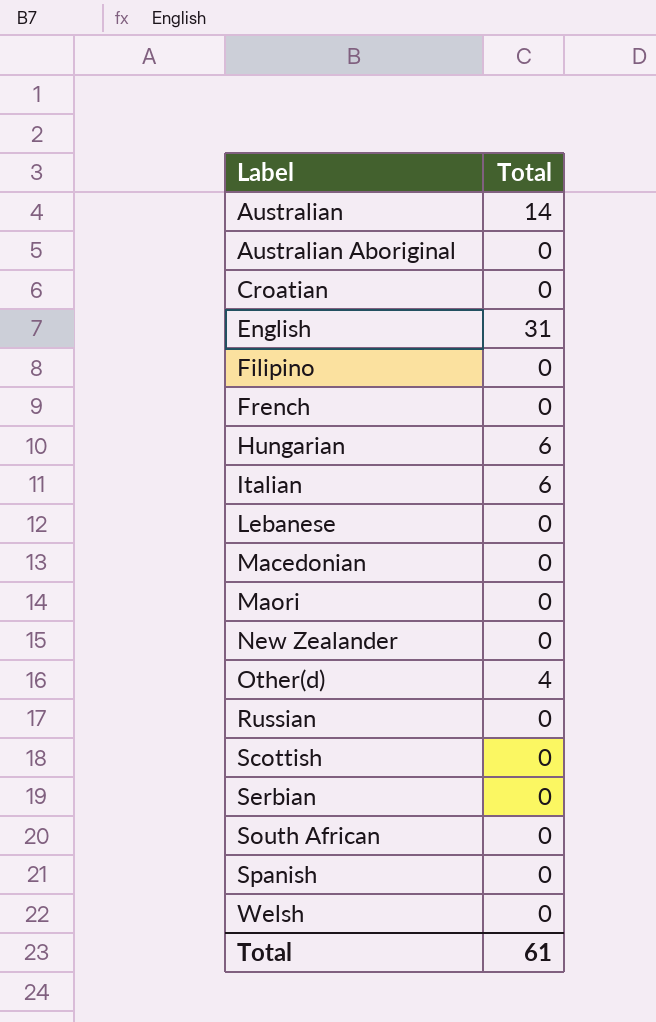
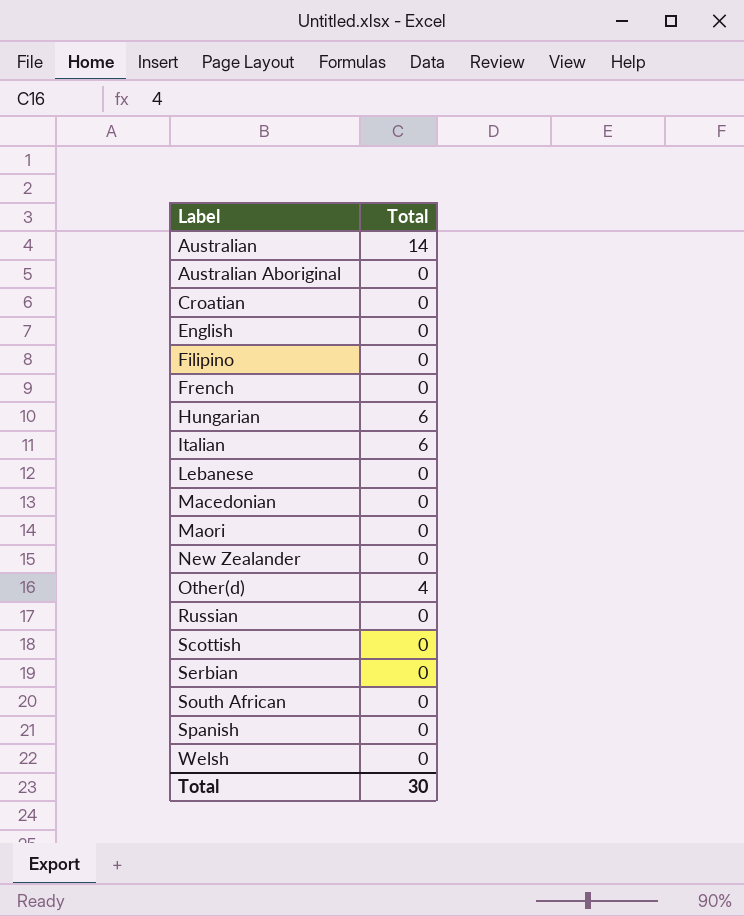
English | Total: 31 -> 0
Total | Total: 61 -> 30

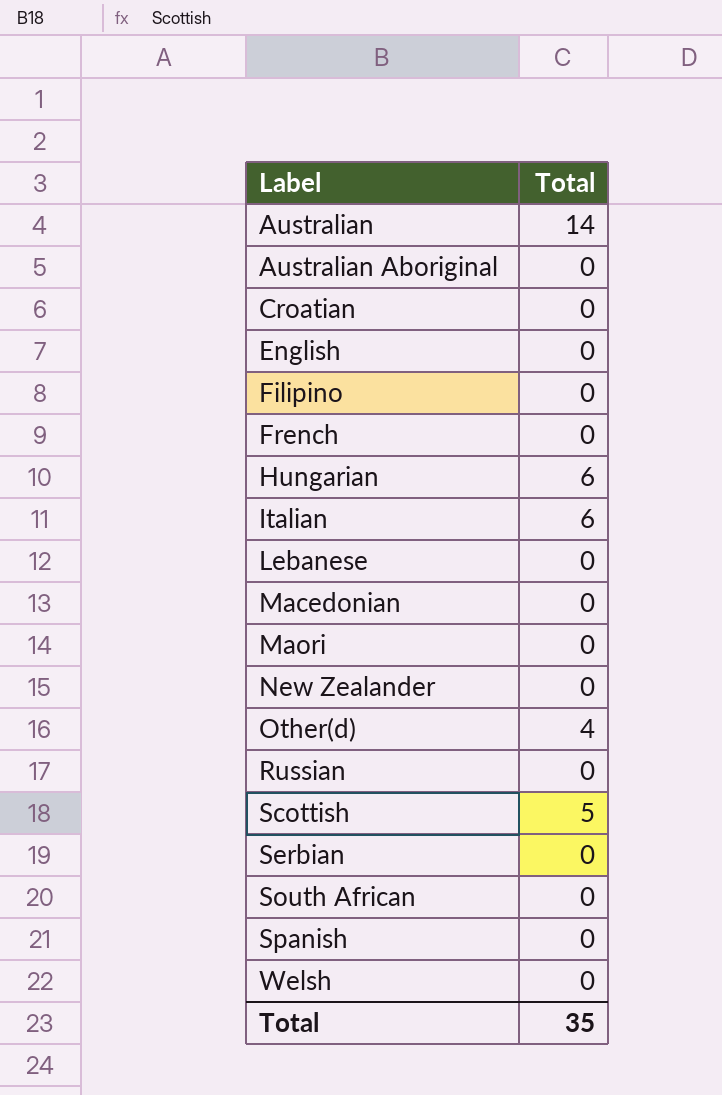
Scottish | Total: 0 -> 5
Total | Total: 30 -> 35

